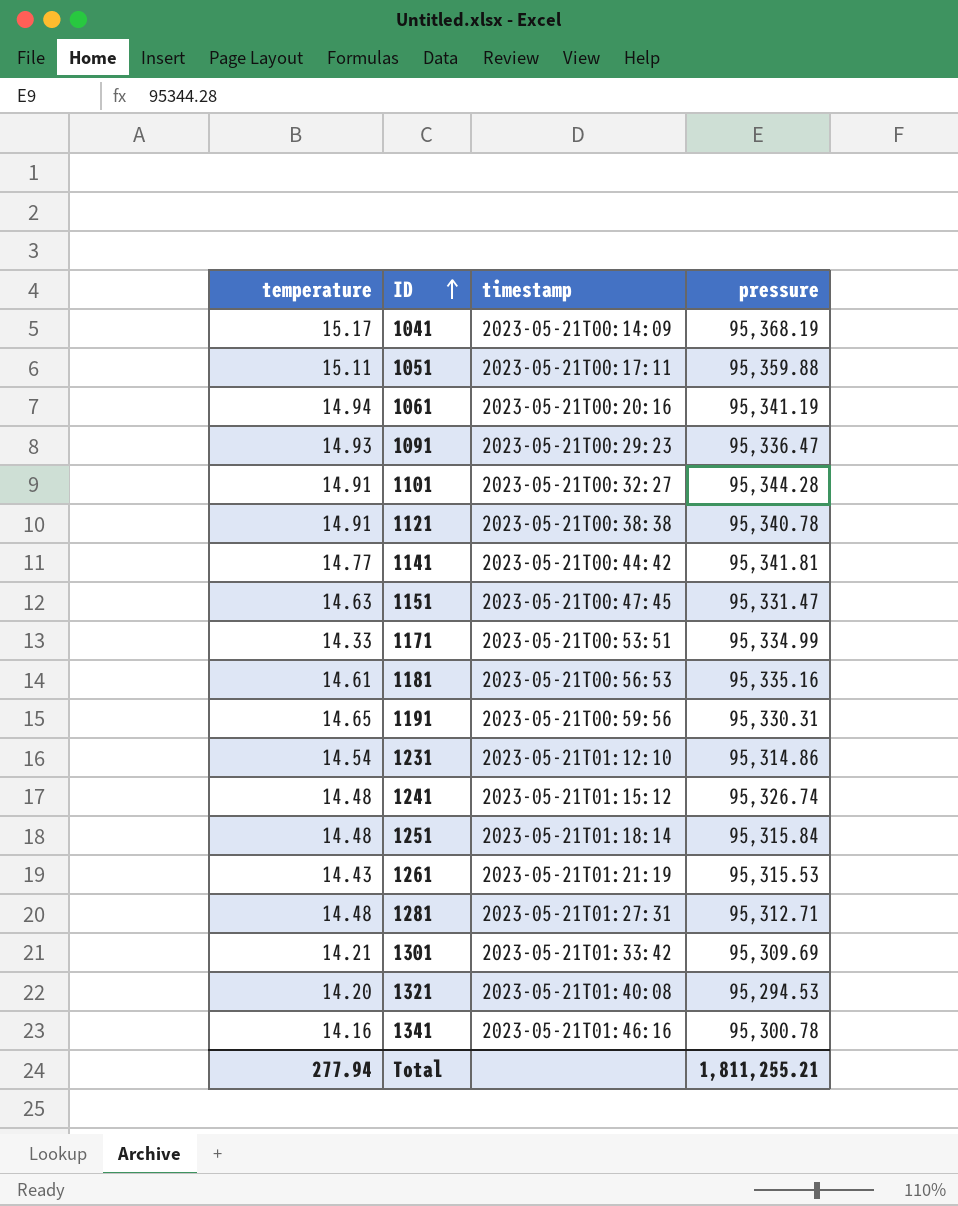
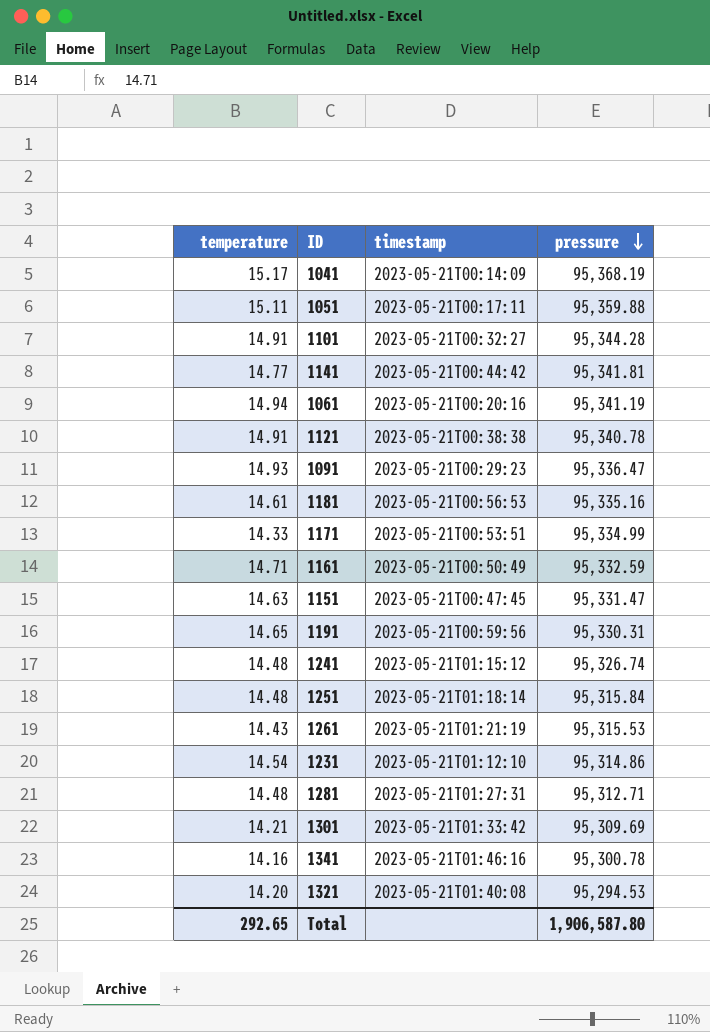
row order: ID ascending -> pressure descending
row 1161: none -> 14.71 | 2023-05-21T00:50:49 | 95,332.59
Total | temperature: 277.94 -> 292.65
Total | pressure: 1,811,255.21 -> 1,906,587.80

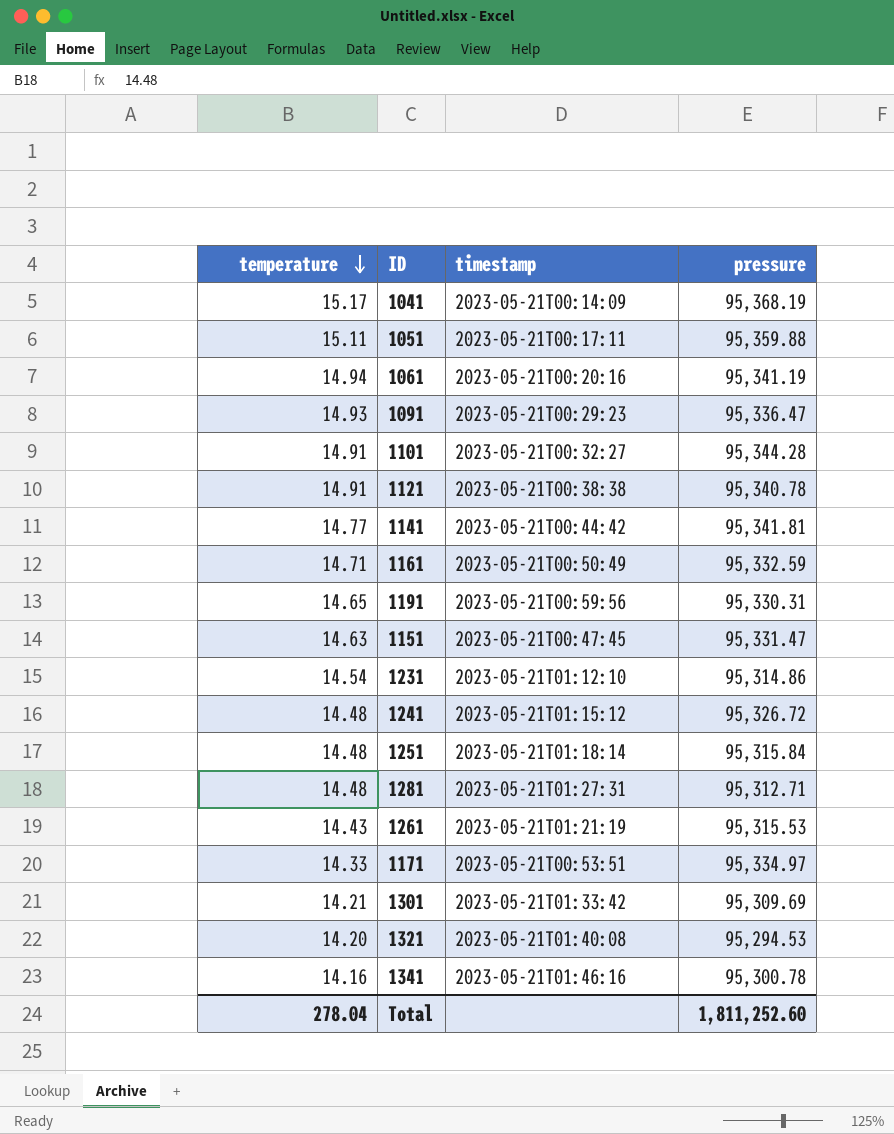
row order: pressure descending -> temperature descending
row 1181: 14.61 | 2023-05-21T00:56:53 | 95,335.16 -> none
1241 | pressure: 95,326.74 -> 95,326.72
1171 | pressure: 95,334.99 -> 95,334.97
Total | temperature: 292.65 -> 278.04
Total | pressure: 1,906,587.80 -> 1,811,252.60

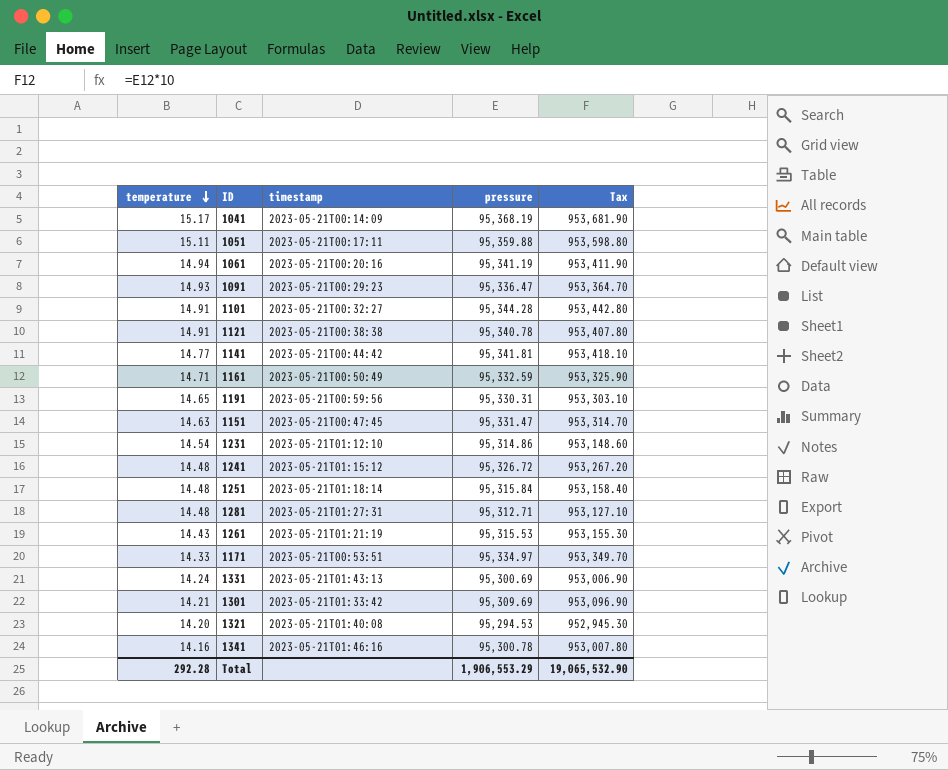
column Tax | formula: none -> [pressure] * 10
row 1331: none -> 14.24 | 2023-05-21T01:43:13 | 95,300.69 | 953,006.90
Total | temperature: 278.04 -> 292.28
Total | pressure: 1,811,252.60 -> 1,906,553.29

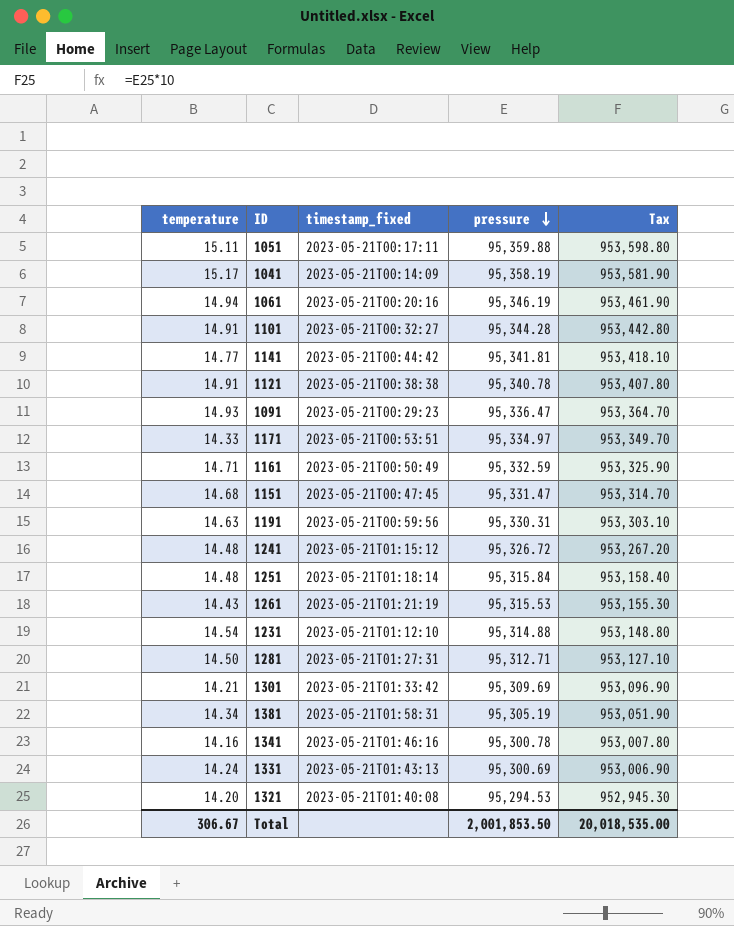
row order: temperature descending -> pressure descending
column name: timestamp -> timestamp_fixed
1041 | pressure: 95,368.19 -> 95,358.19
1041 | Tax: 953,681.90 -> 953,581.90
1061 | pressure: 95,341.19 -> 95,346.19
1061 | Tax: 953,411.90 -> 953,461.90
1151 | temperature: 14.63 -> 14.68
1191 | temperature: 14.65 -> 14.63
1231 | pressure: 95,314.86 -> 95,314.88
1231 | Tax: 953,148.60 -> 953,148.80
1281 | temperature: 14.48 -> 14.50
row 1381: none -> 14.34 | 2023-05-21T01:58:31 | 95,305.19 | 953,051.90
Total | temperature: 292.28 -> 306.67
Total | pressure: 1,906,553.29 -> 2,001,853.50
Total | Tax: 19,065,532.90 -> 20,018,535.00

